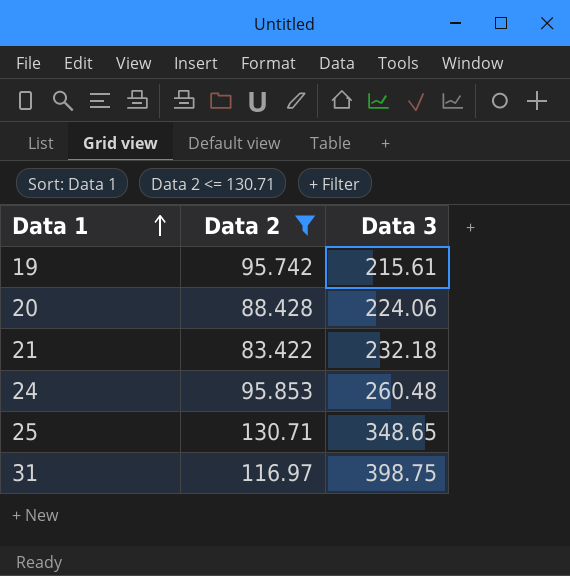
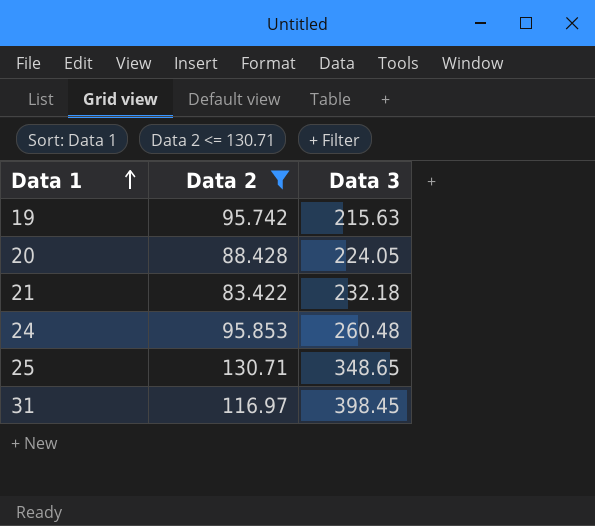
19 | Data 3: 215.61 -> 215.63
20 | Data 3: 224.06 -> 224.05
31 | Data 3: 398.75 -> 398.45

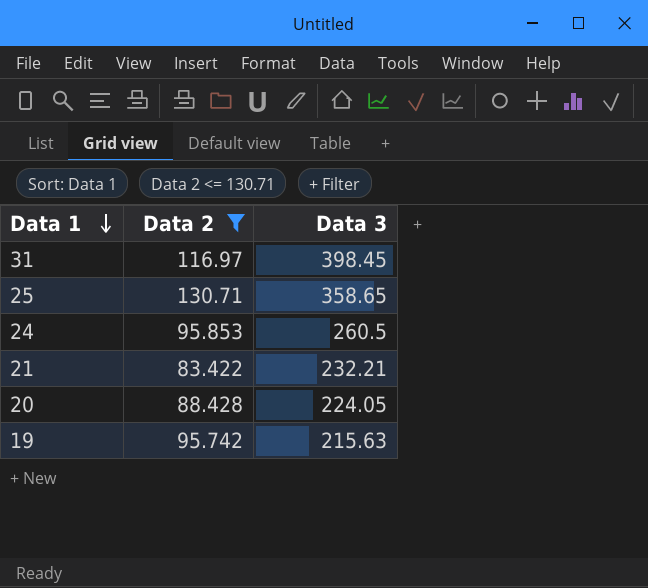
row order: Data 1 ascending -> Data 1 descending
25 | Data 3: 348.65 -> 358.65
24 | Data 3: 260.48 -> 260.5
21 | Data 3: 232.18 -> 232.21

